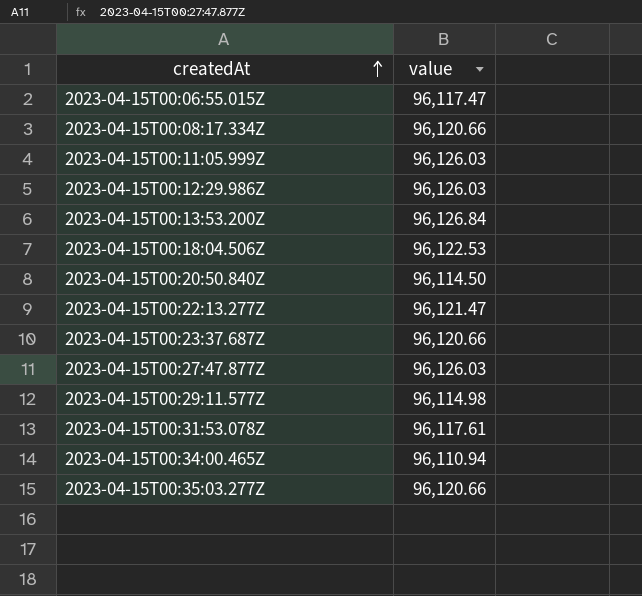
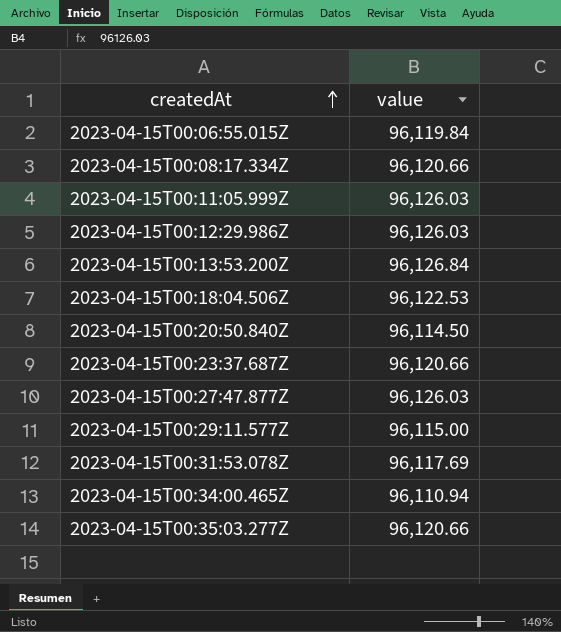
row 2023-04-15T00:22:13.277Z: 96,121.47 -> none
2023-04-15T00:06:55.015Z | value: 96,117.47 -> 96,119.84
2023-04-15T00:29:11.577Z | value: 96,114.98 -> 96,115.00
2023-04-15T00:31:53.078Z | value: 96,117.61 -> 96,117.69

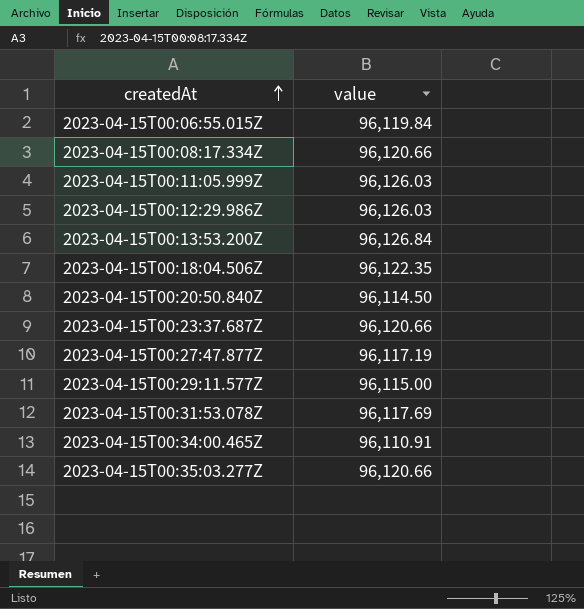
2023-04-15T00:18:04.506Z | value: 96,122.53 -> 96,122.35
2023-04-15T00:27:47.877Z | value: 96,126.03 -> 96,117.19
2023-04-15T00:34:00.465Z | value: 96,110.94 -> 96,110.91

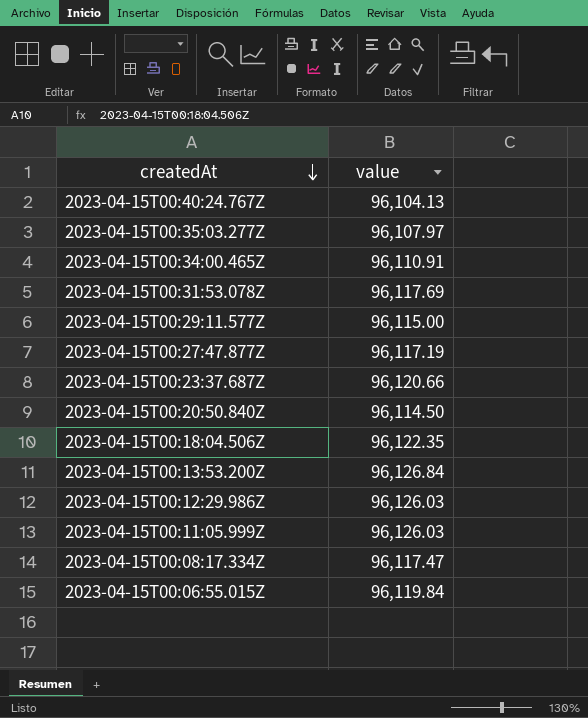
row order: createdAt ascending -> createdAt descending
row 2023-04-15T00:40:24.767Z: none -> 96,104.13
2023-04-15T00:35:03.277Z | value: 96,120.66 -> 96,107.97
2023-04-15T00:08:17.334Z | value: 96,120.66 -> 96,117.47

